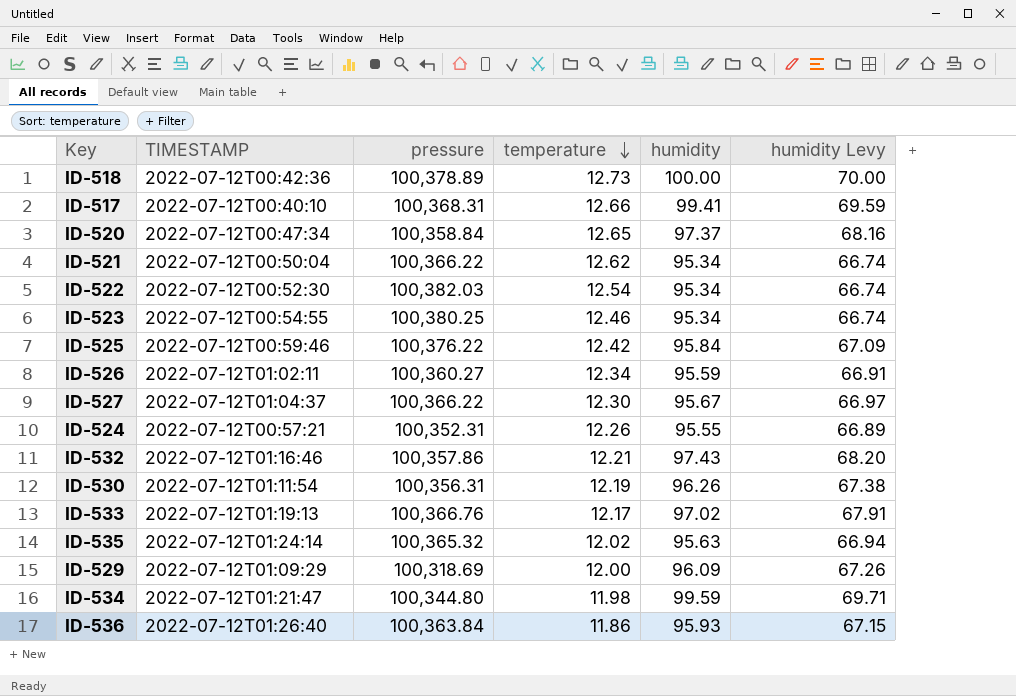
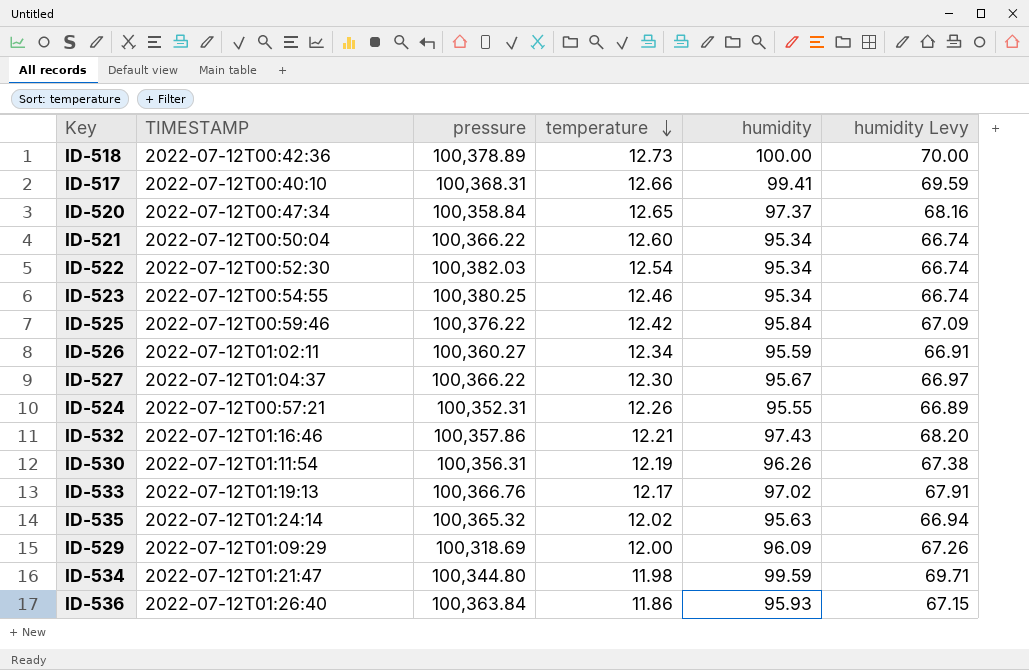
ID-521 | temperature: 12.62 -> 12.60

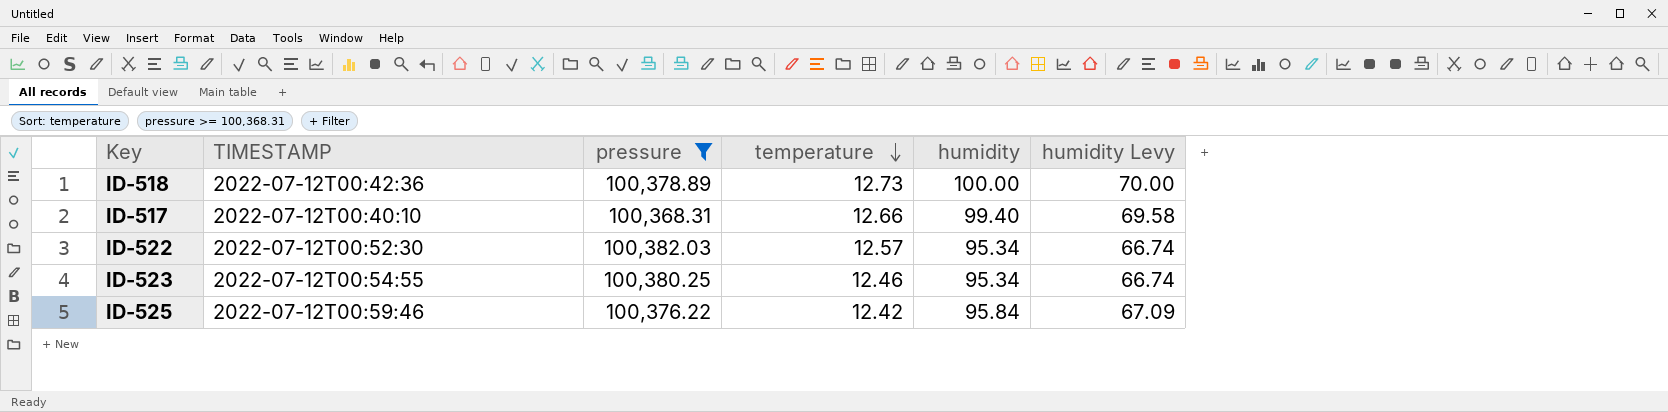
filter: none -> pressure >= 100,368.31
ID-517 | humidity: 99.41 -> 99.40
ID-517 | humidity Levy: 69.59 -> 69.58
ID-522 | temperature: 12.54 -> 12.57

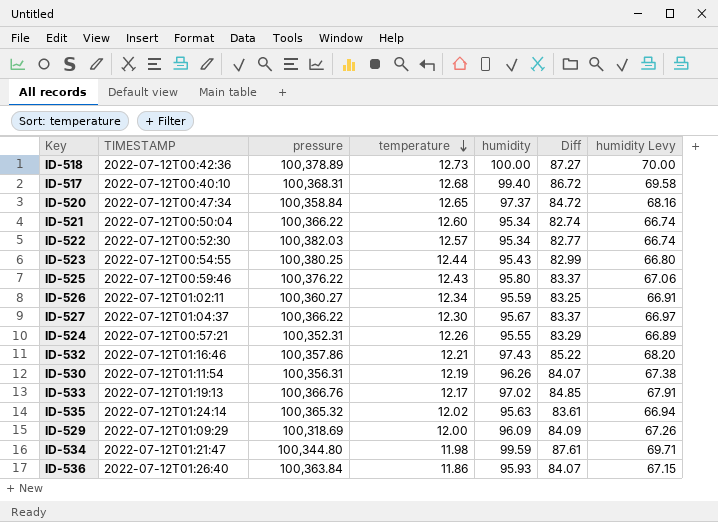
filter: pressure >= 100,368.31 -> none
column Diff | formula: none -> [humidity] - [temperature]
ID-517 | temperature: 12.66 -> 12.68
ID-523 | temperature: 12.46 -> 12.44
ID-523 | humidity: 95.34 -> 95.43
ID-523 | humidity Levy: 66.74 -> 66.80
ID-525 | temperature: 12.42 -> 12.43
ID-525 | humidity: 95.84 -> 95.80
ID-525 | humidity Levy: 67.09 -> 67.06

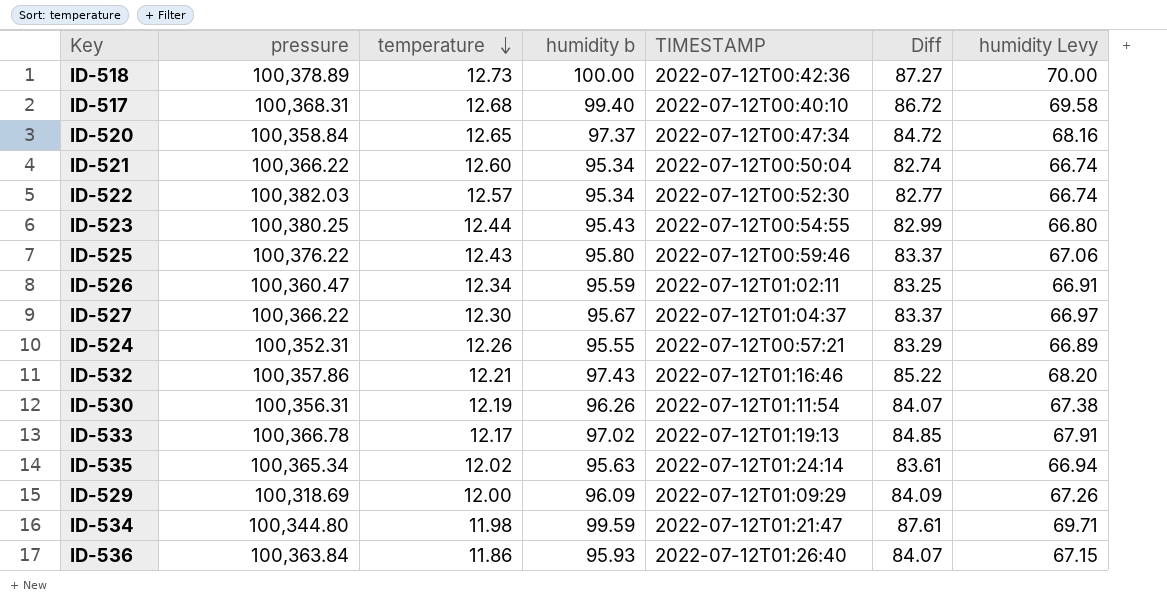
column name: humidity -> humidity b
column TIMESTAMP | position: 2 -> 5
ID-526 | pressure: 100,360.27 -> 100,360.47
ID-533 | pressure: 100,366.76 -> 100,366.78
ID-535 | pressure: 100,365.32 -> 100,365.34

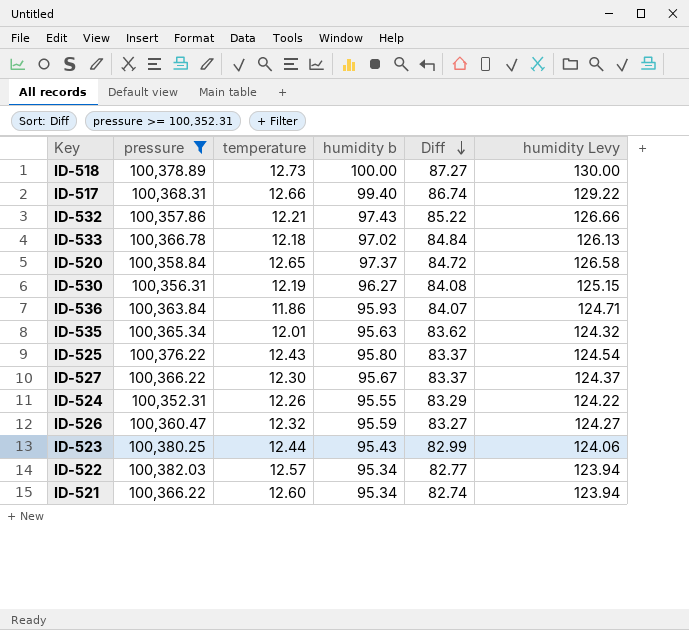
filter: none -> pressure >= 100,352.31
row order: temperature descending -> Diff descending
column TIMESTAMP | position: 5 -> none
column humidity Levy | formula: [humidity b] * 0.7 -> [humidity b] * 1.3
ID-517 | temperature: 12.68 -> 12.66
ID-517 | Diff: 86.72 -> 86.74
ID-533 | temperature: 12.17 -> 12.18
ID-533 | Diff: 84.85 -> 84.84
ID-530 | humidity b: 96.26 -> 96.27
ID-530 | Diff: 84.07 -> 84.08
ID-535 | temperature: 12.02 -> 12.01
ID-535 | Diff: 83.61 -> 83.62
ID-526 | temperature: 12.34 -> 12.32
ID-526 | Diff: 83.25 -> 83.27

